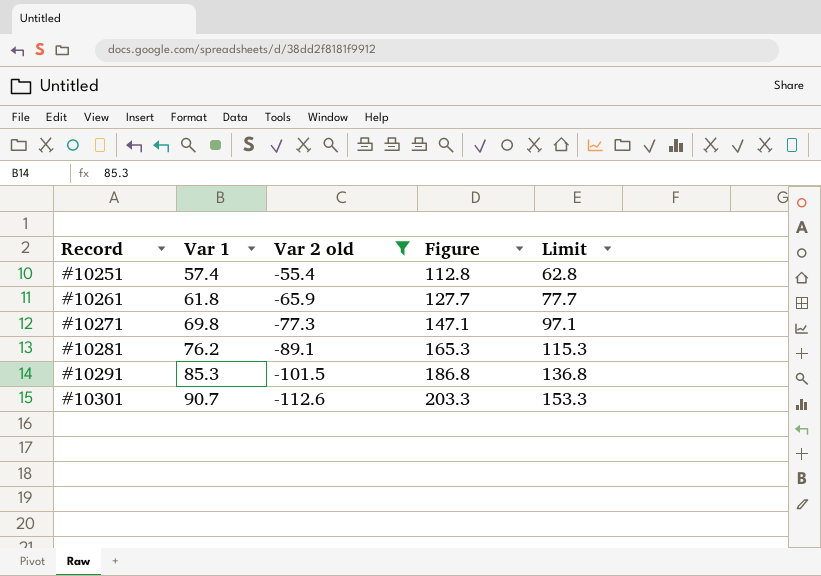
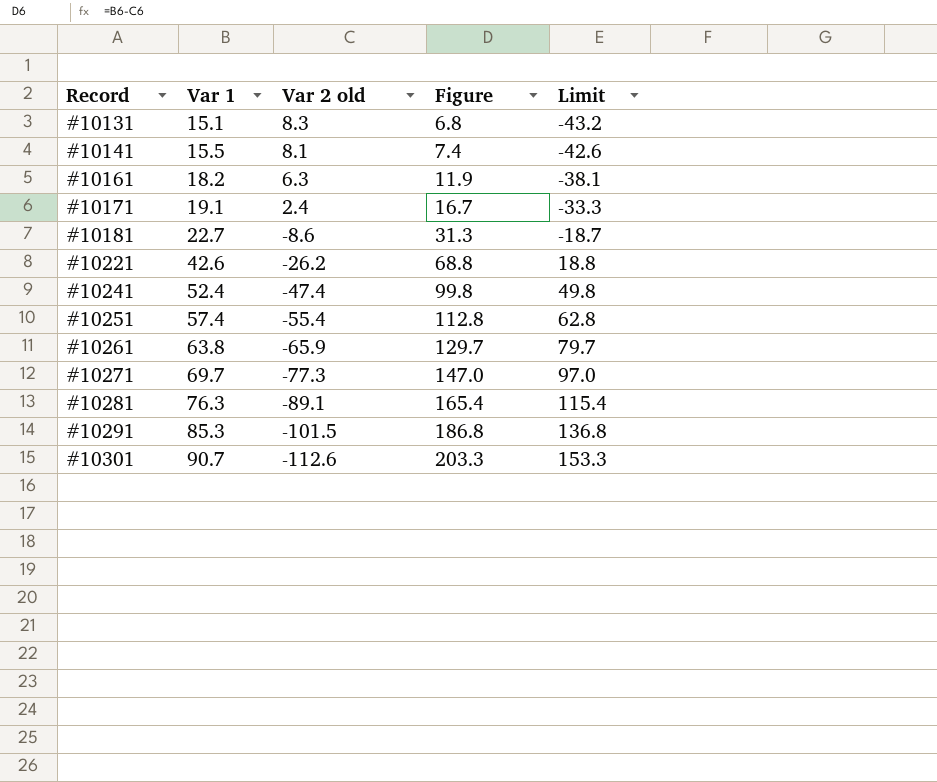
filter: Var 2 old <= -55.4 -> none
#10261 | Var 1: 61.8 -> 63.8
#10261 | Figure: 127.7 -> 129.7
#10261 | Limit: 77.7 -> 79.7
#10271 | Var 1: 69.8 -> 69.7
#10271 | Figure: 147.1 -> 147.0
#10271 | Limit: 97.1 -> 97.0
#10281 | Var 1: 76.2 -> 76.3
#10281 | Figure: 165.3 -> 165.4
#10281 | Limit: 115.3 -> 115.4

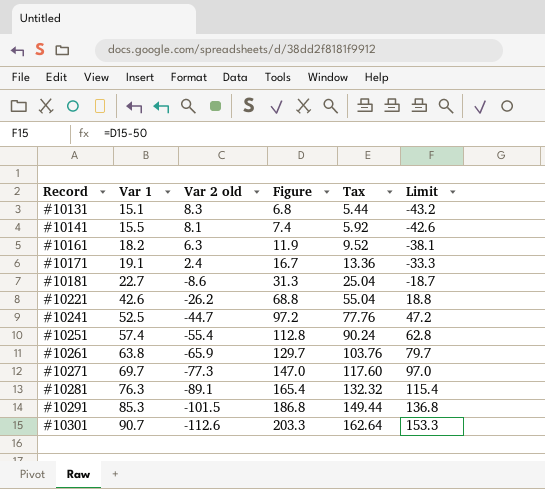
column Tax | formula: none -> [Figure] * 0.8
#10241 | Var 1: 52.4 -> 52.5
#10241 | Var 2 old: -47.4 -> -44.7
#10241 | Figure: 99.8 -> 97.2
#10241 | Limit: 49.8 -> 47.2

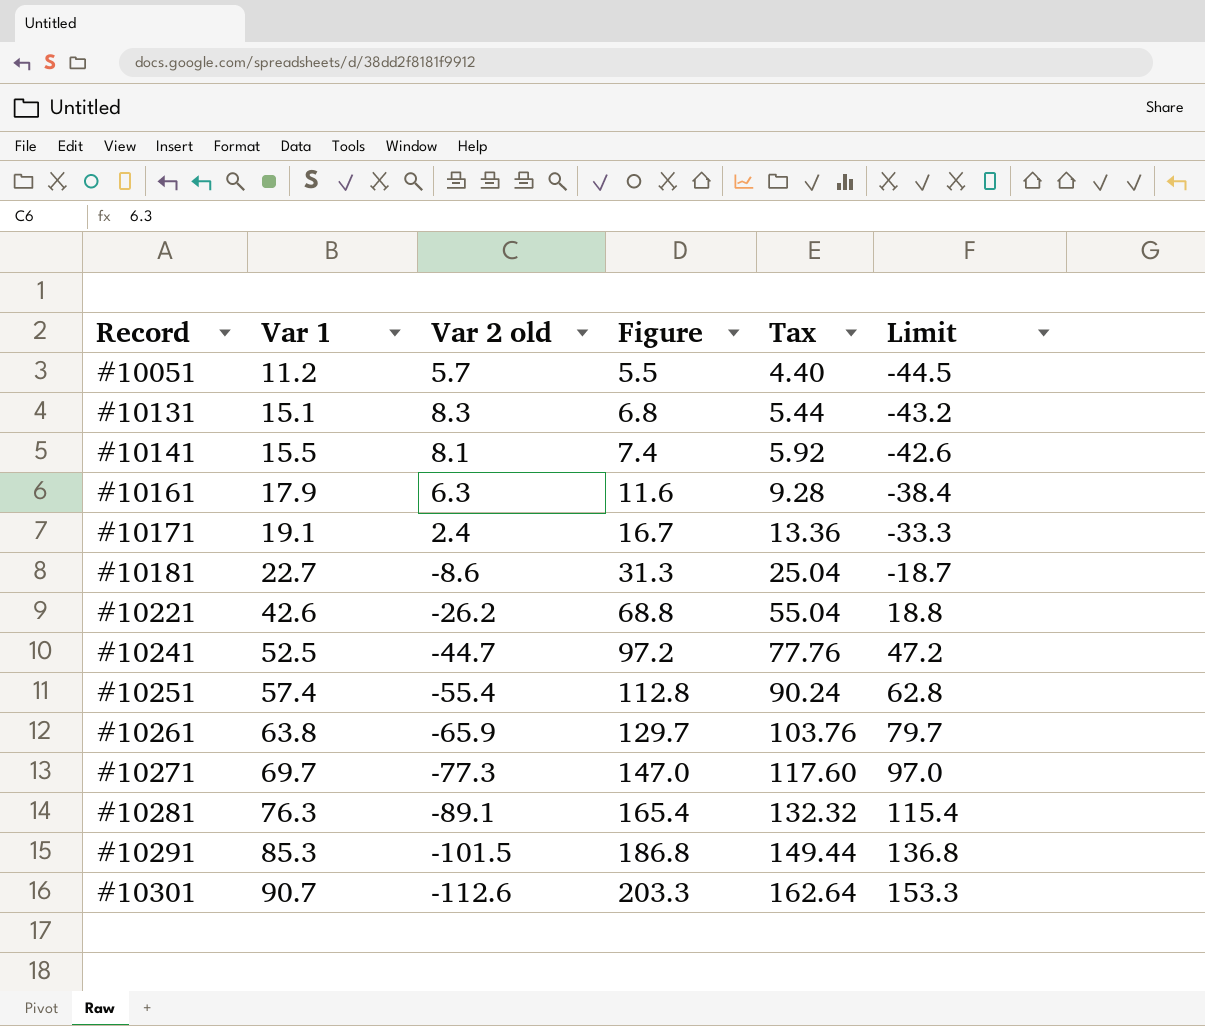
row #10051: none -> 11.2 | 5.7 | 5.5 | 4.40 | -44.5
#10161 | Var 1: 18.2 -> 17.9
#10161 | Figure: 11.9 -> 11.6
#10161 | Tax: 9.52 -> 9.28
#10161 | Limit: -38.1 -> -38.4

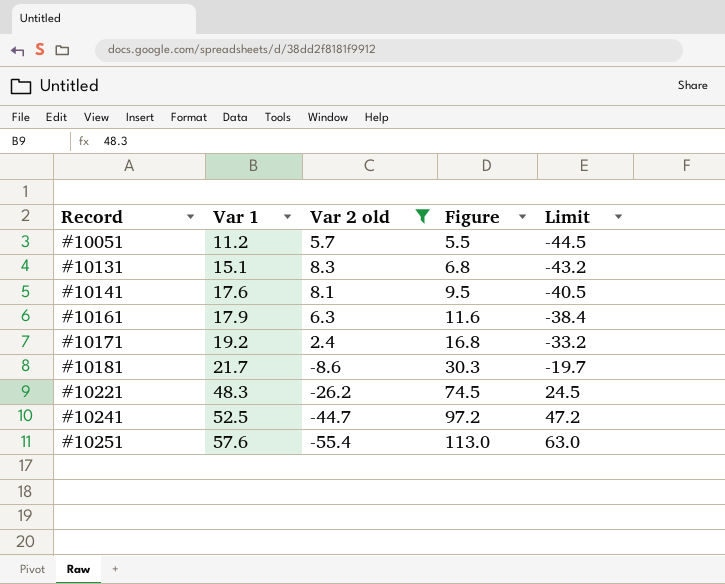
filter: none -> Var 2 old >= -55.4
column Tax | formula: [Figure] * 0.8 -> none
#10141 | Var 1: 15.5 -> 17.6
#10141 | Figure: 7.4 -> 9.5
#10141 | Limit: -42.6 -> -40.5
#10171 | Var 1: 19.1 -> 19.2
#10171 | Figure: 16.7 -> 16.8
#10171 | Limit: -33.3 -> -33.2
#10181 | Var 1: 22.7 -> 21.7
#10181 | Figure: 31.3 -> 30.3
#10181 | Limit: -18.7 -> -19.7
#10221 | Var 1: 42.6 -> 48.3
#10221 | Figure: 68.8 -> 74.5
#10221 | Limit: 18.8 -> 24.5
#10251 | Var 1: 57.4 -> 57.6
#10251 | Figure: 112.8 -> 113.0
#10251 | Limit: 62.8 -> 63.0

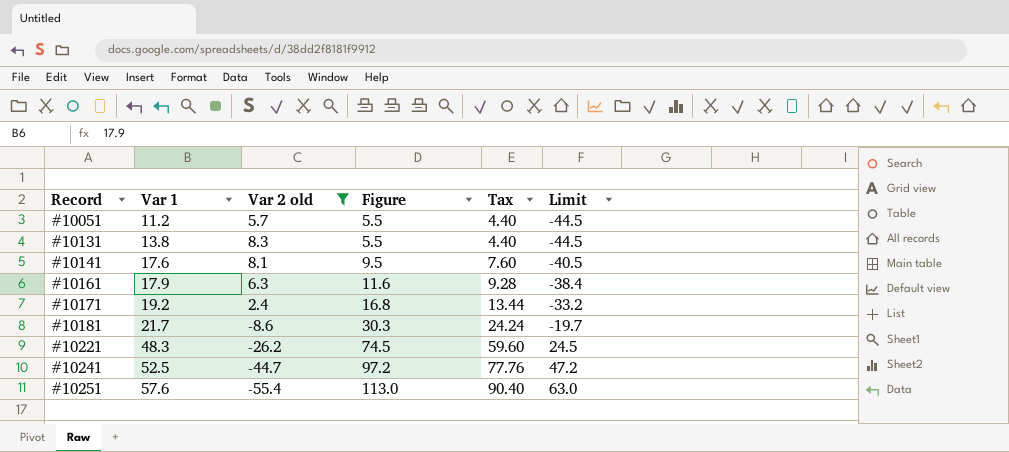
column Tax | formula: none -> [Figure] * 0.8
#10131 | Var 1: 15.1 -> 13.8
#10131 | Figure: 6.8 -> 5.5
#10131 | Limit: -43.2 -> -44.5

